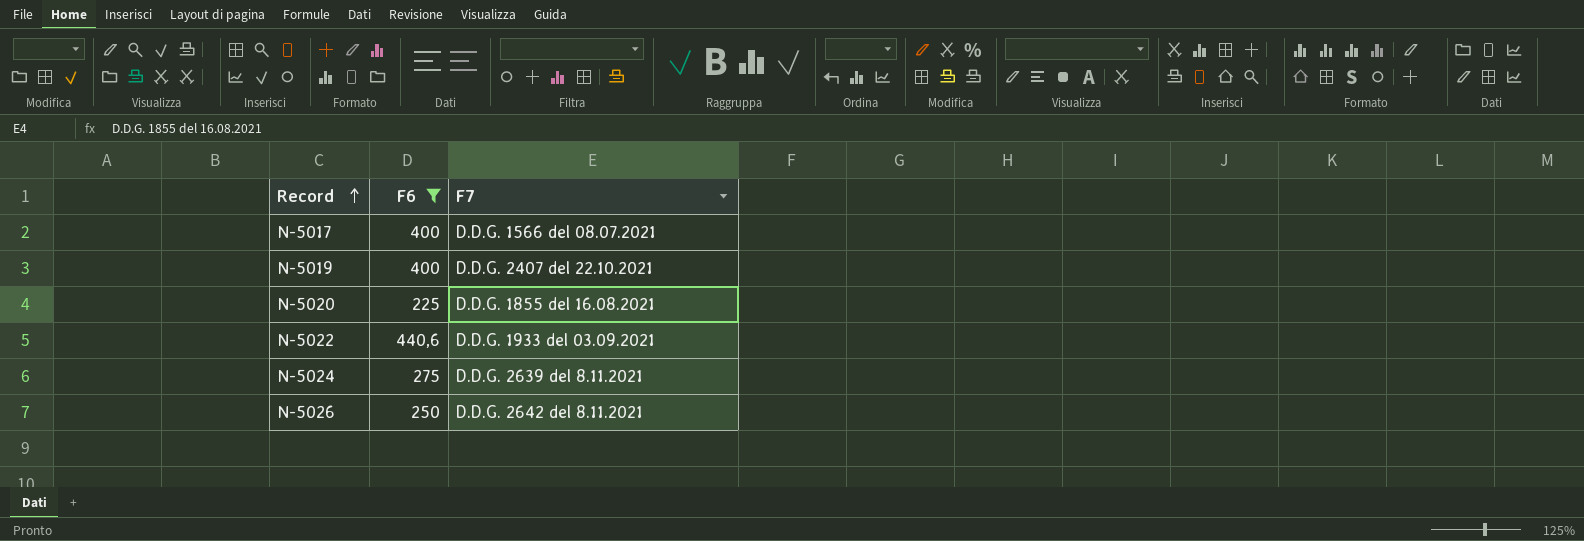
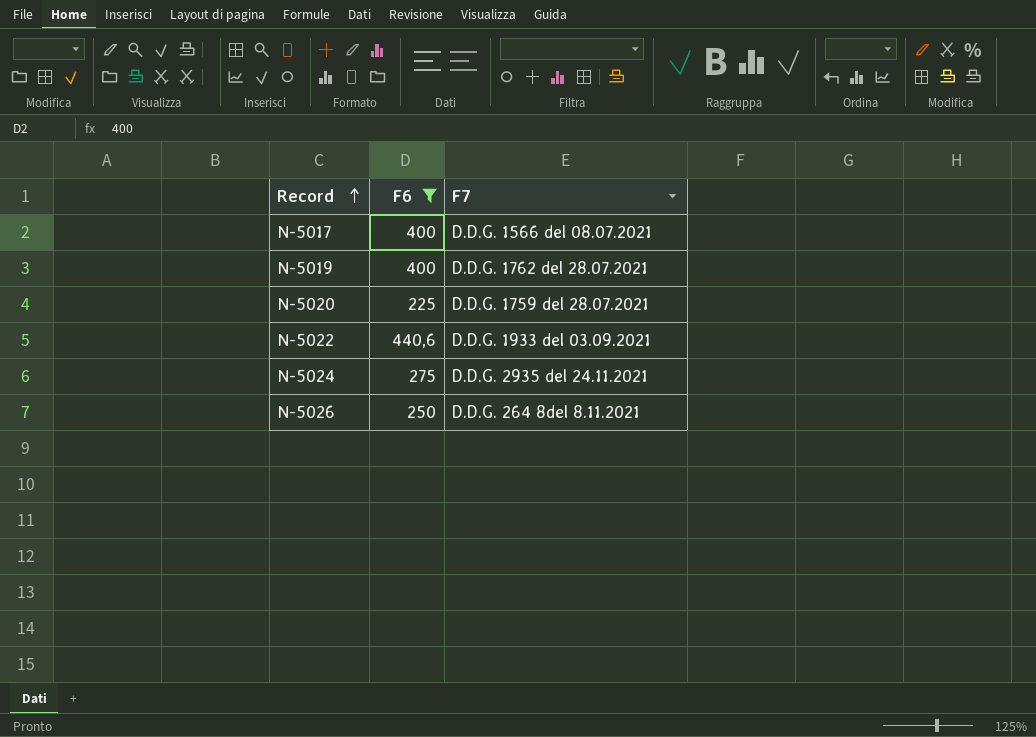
N-5019 | F7: D.D.G. 2407 del 22.10.2021 -> D.D.G. 1762 del 28.07.2021
N-5020 | F7: D.D.G. 1855 del 16.08.2021 -> D.D.G. 1759 del 28.07.2021
N-5024 | F7: D.D.G. 2639 del 8.11.2021 -> D.D.G. 2935 del 24.11.2021
N-5026 | F7: D.D.G. 2642 del 8.11.2021 -> D.D.G. 264 8del 8.11.2021

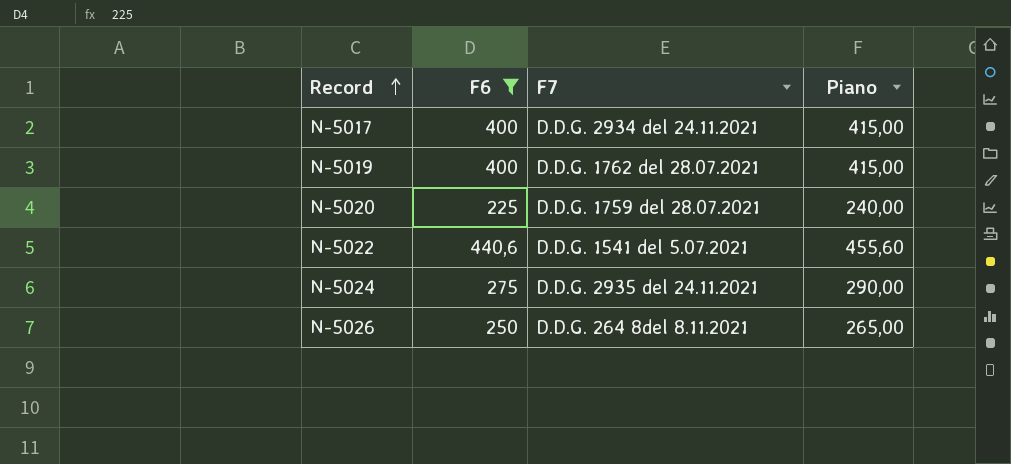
column Piano | formula: none -> [F6] + 15
N-5017 | F7: D.D.G. 1566 del 08.07.2021 -> D.D.G. 2934 del 24.11.2021
N-5022 | F7: D.D.G. 1933 del 03.09.2021 -> D.D.G. 1541 del 5.07.2021

